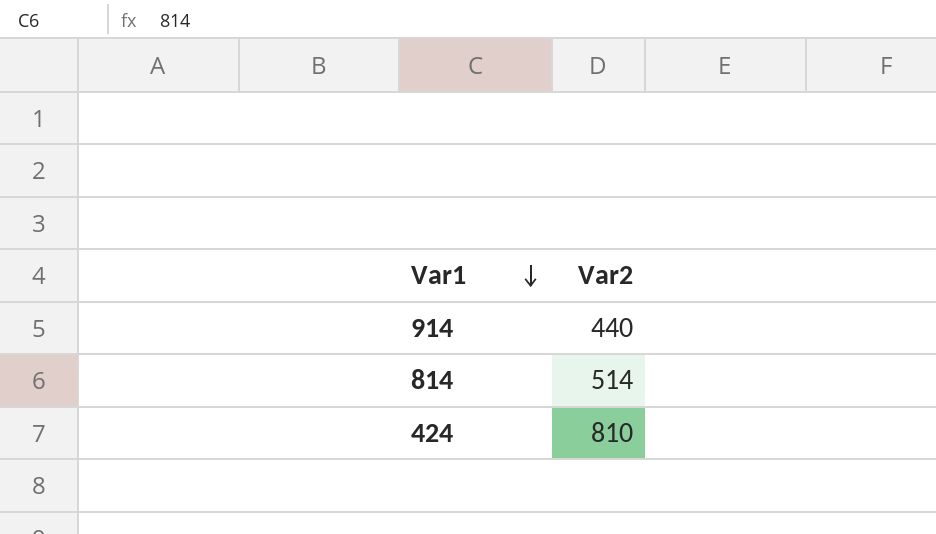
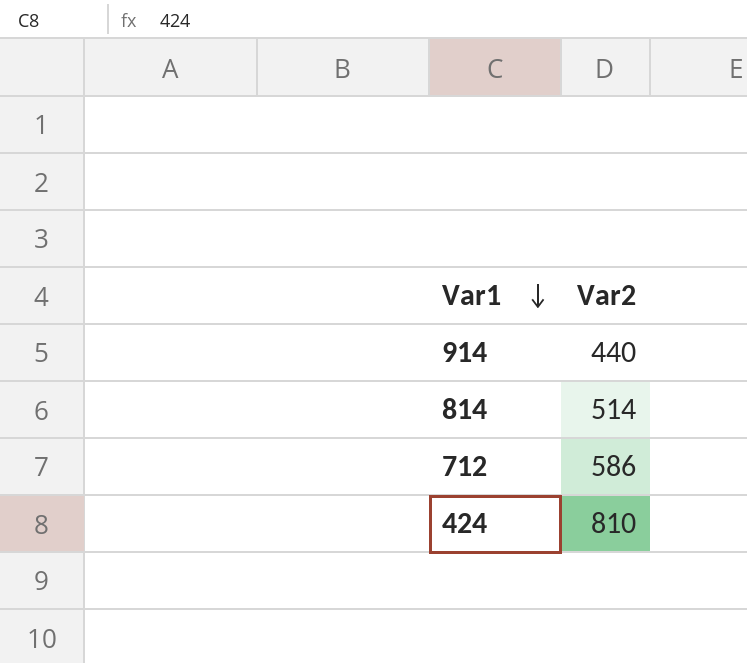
row 712: none -> 586

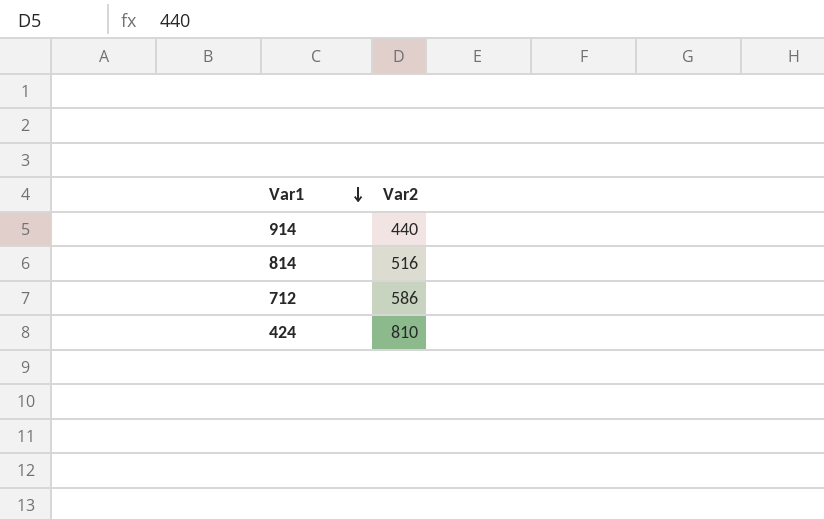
814 | Var2: 514 -> 516

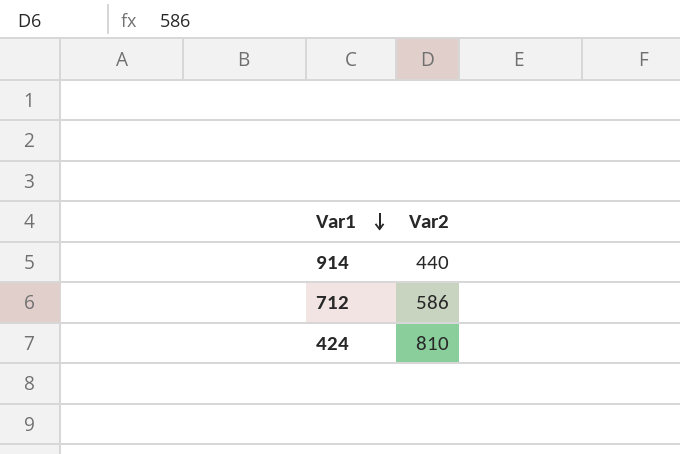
row 814: 516 -> none

